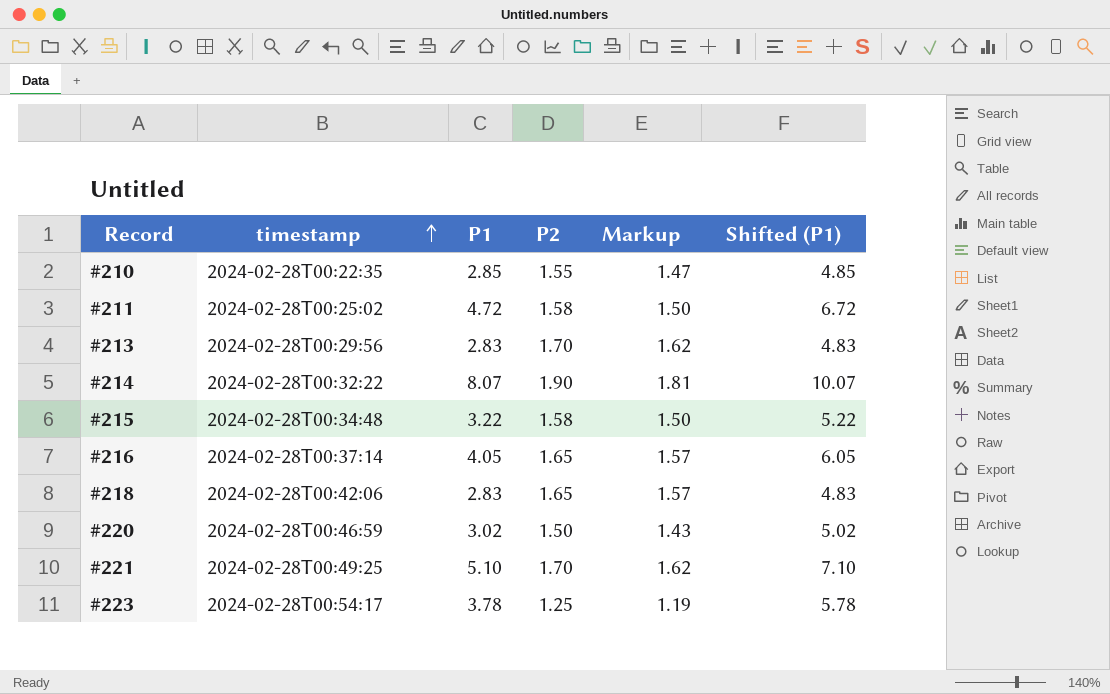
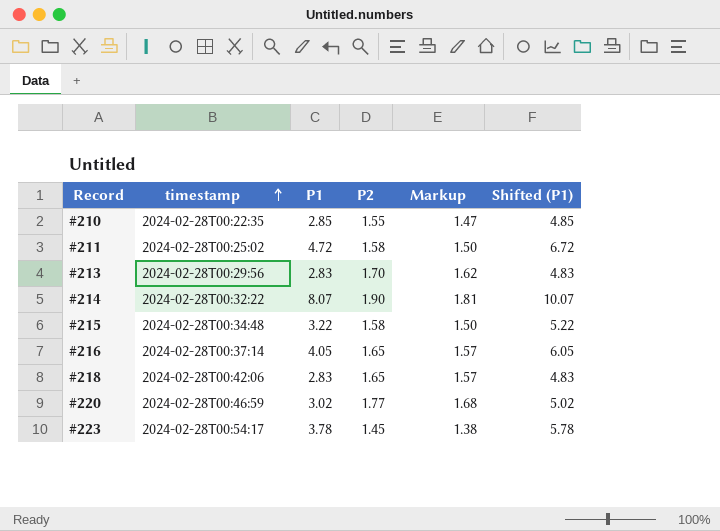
row #221: 2024-02-28T00:49:25 | 5.10 | 1.70 | 1.62 | 7.10 -> none
#220 | P2: 1.50 -> 1.77
#220 | Markup: 1.43 -> 1.68
#223 | P2: 1.25 -> 1.45
#223 | Markup: 1.19 -> 1.38

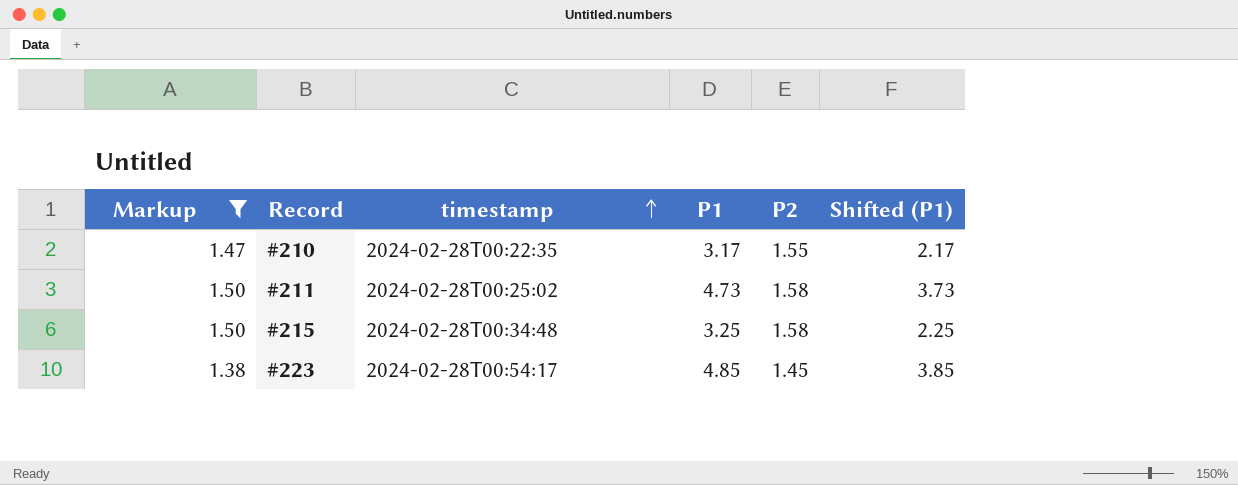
filter: none -> Markup <= 1.50
column Markup | position: 5 -> 1
column Shifted (P1) | formula: [P1] + 2 -> [P1] - 1
#210 | P1: 2.85 -> 3.17
#211 | P1: 4.72 -> 4.73
#215 | P1: 3.22 -> 3.25
#223 | P1: 3.78 -> 4.85

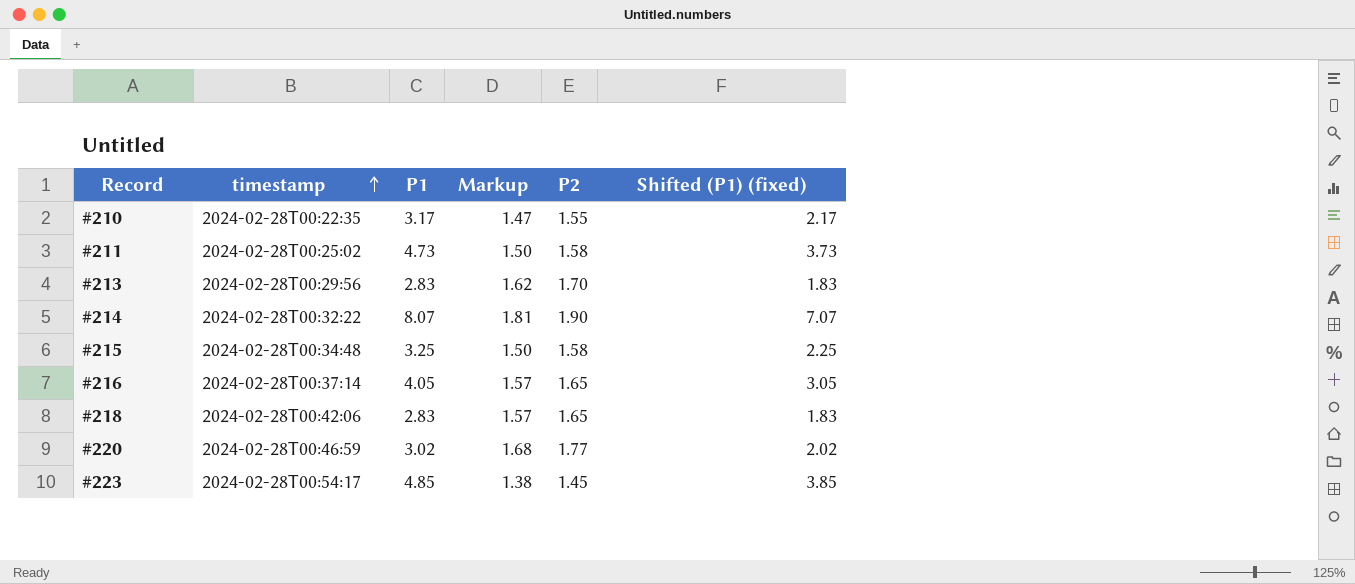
filter: Markup <= 1.50 -> none
column Markup | position: 1 -> 4
column name: Shifted (P1) -> Shifted (P1) (fixed)

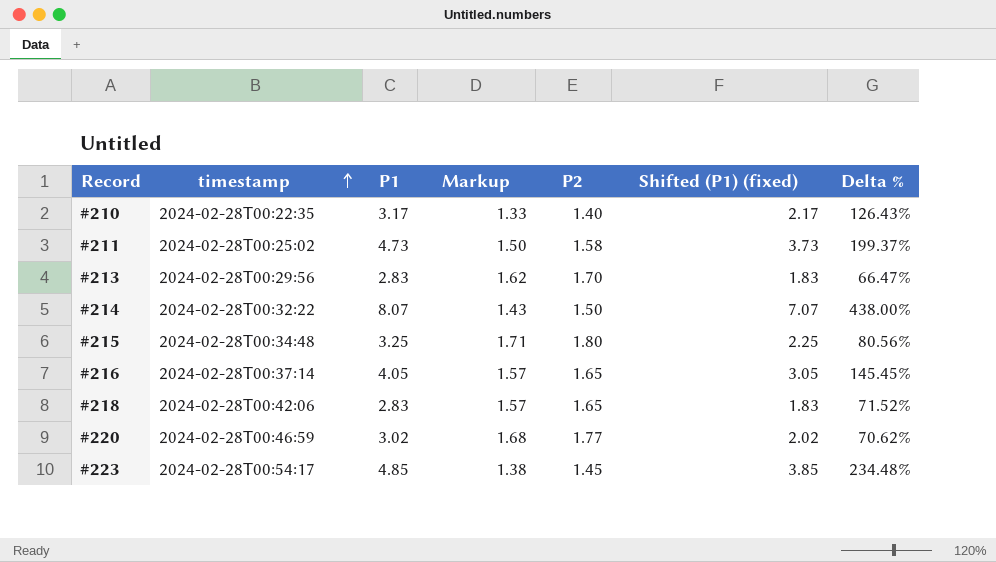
column Delta % | formula: none -> ([P1] - [P2]) / [P2]
#210 | Markup: 1.47 -> 1.33
#210 | P2: 1.55 -> 1.40
#214 | Markup: 1.81 -> 1.43
#214 | P2: 1.90 -> 1.50
#215 | Markup: 1.50 -> 1.71
#215 | P2: 1.58 -> 1.80

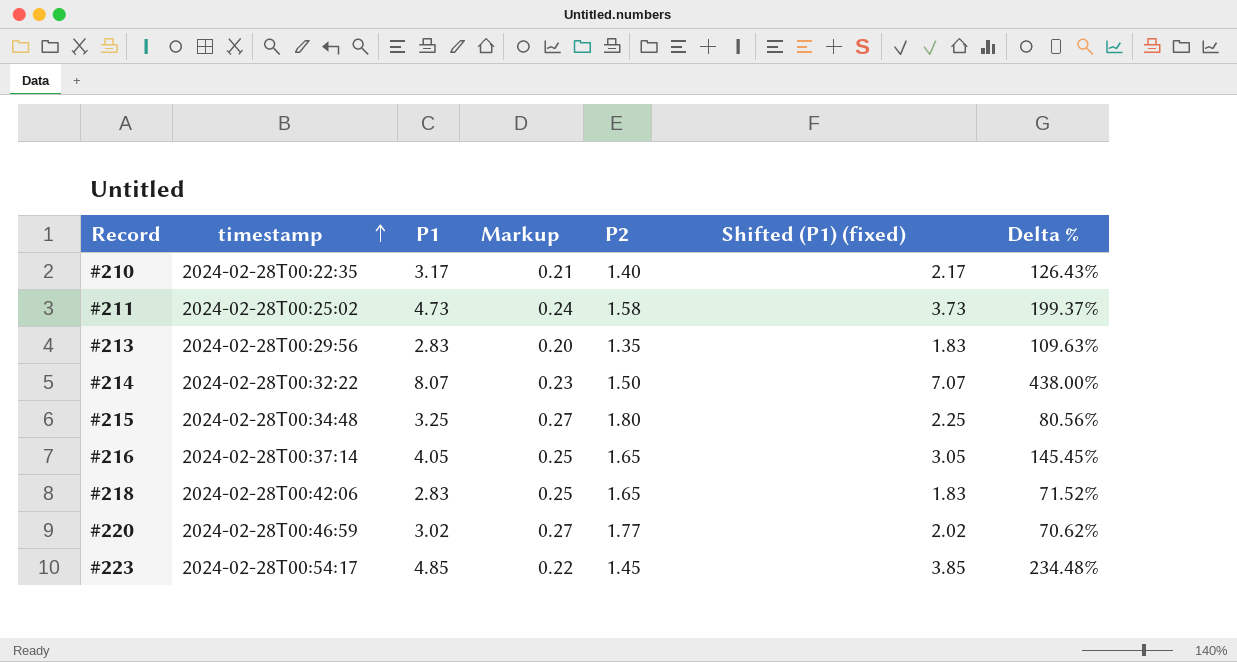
column Markup | formula: [P2] * 0.95 -> [P2] * 0.15
#213 | P2: 1.70 -> 1.35
#213 | Delta %: 66.47% -> 109.63%

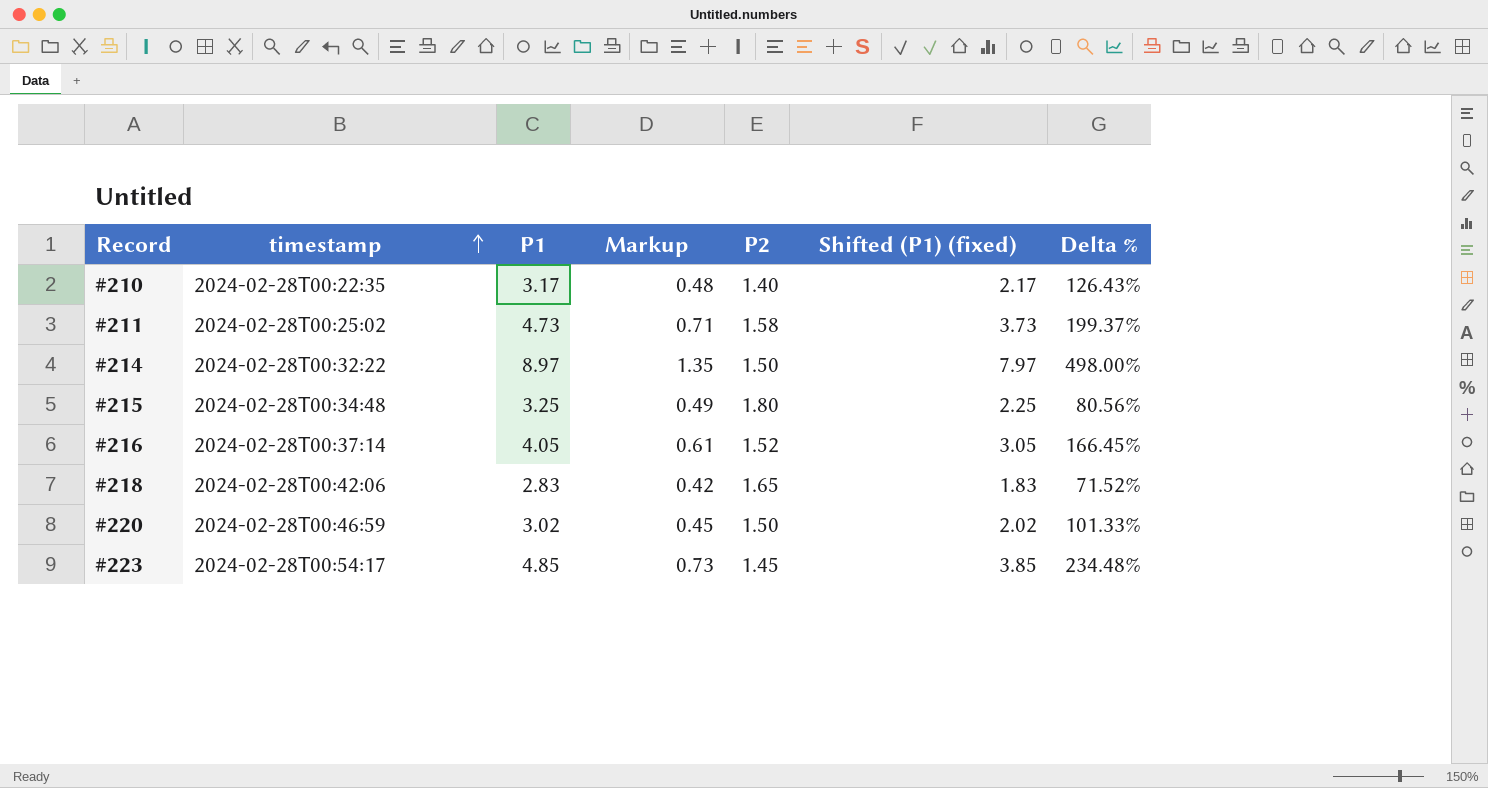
column Markup | formula: [P2] * 0.15 -> [P1] * 0.15
row #213: 2024-02-28T00:29:56 | 2.83 | 0.20 | 1.35 | 1.83 | 109.63% -> none
#214 | P1: 8.07 -> 8.97
#214 | Shifted (P1) (fixed): 7.07 -> 7.97
#214 | Delta %: 438.00% -> 498.00%
#216 | P2: 1.65 -> 1.52
#216 | Delta %: 145.45% -> 166.45%
#220 | P2: 1.77 -> 1.50
#220 | Delta %: 70.62% -> 101.33%

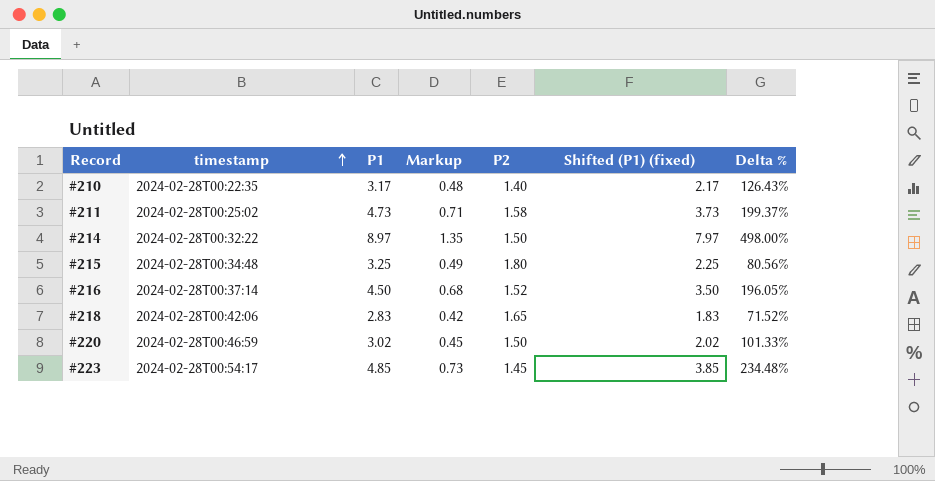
#216 | P1: 4.05 -> 4.50
#216 | Markup: 0.61 -> 0.68
#216 | Shifted (P1) (fixed): 3.05 -> 3.50
#216 | Delta %: 166.45% -> 196.05%

